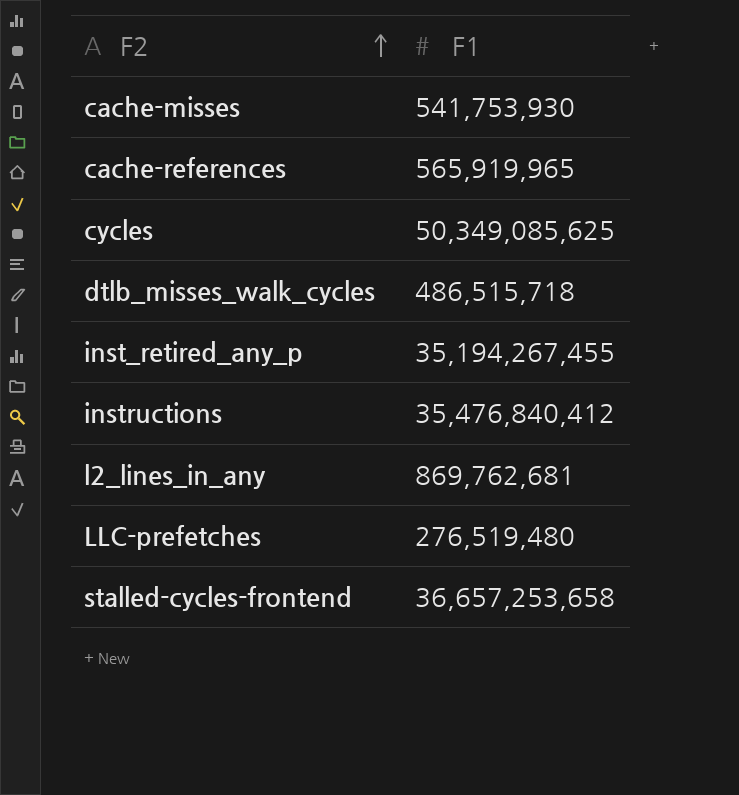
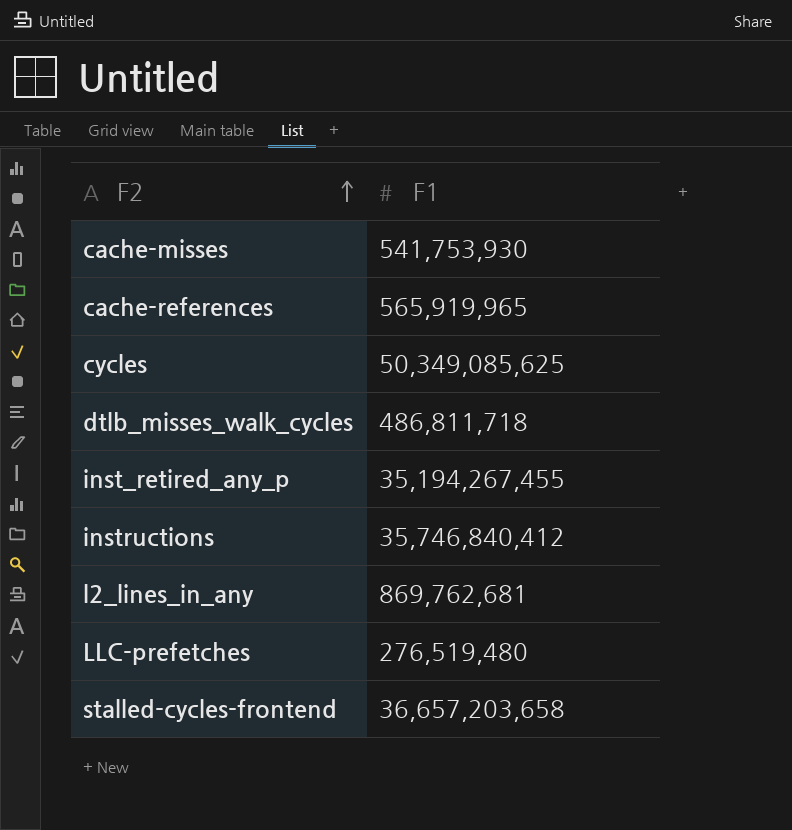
dtlb_misses_walk_cycles | F1: 486,515,718 -> 486,811,718
instructions | F1: 35,476,840,412 -> 35,746,840,412
stalled-cycles-frontend | F1: 36,657,253,658 -> 36,657,203,658

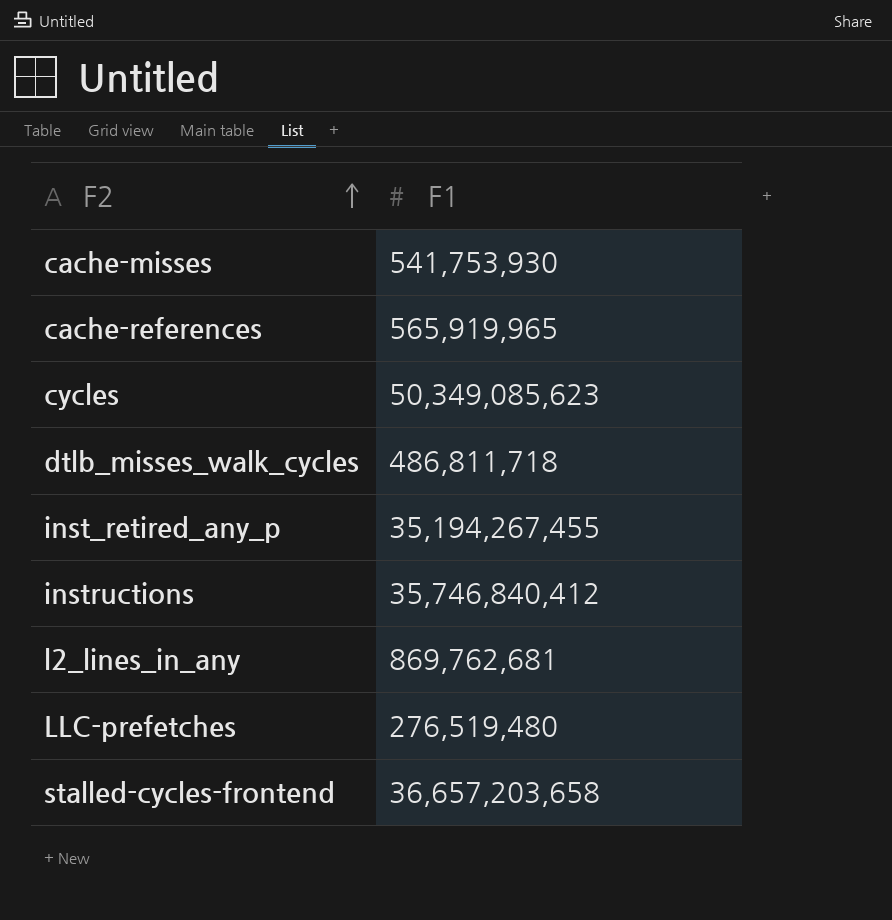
cycles | F1: 50,349,085,625 -> 50,349,085,623

